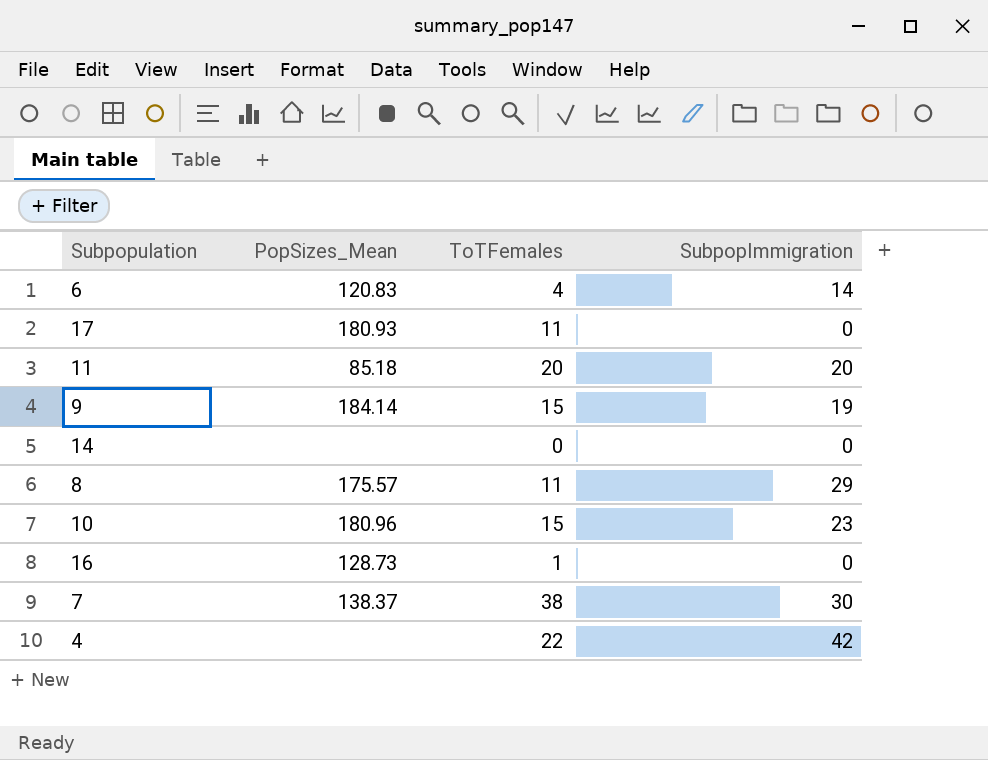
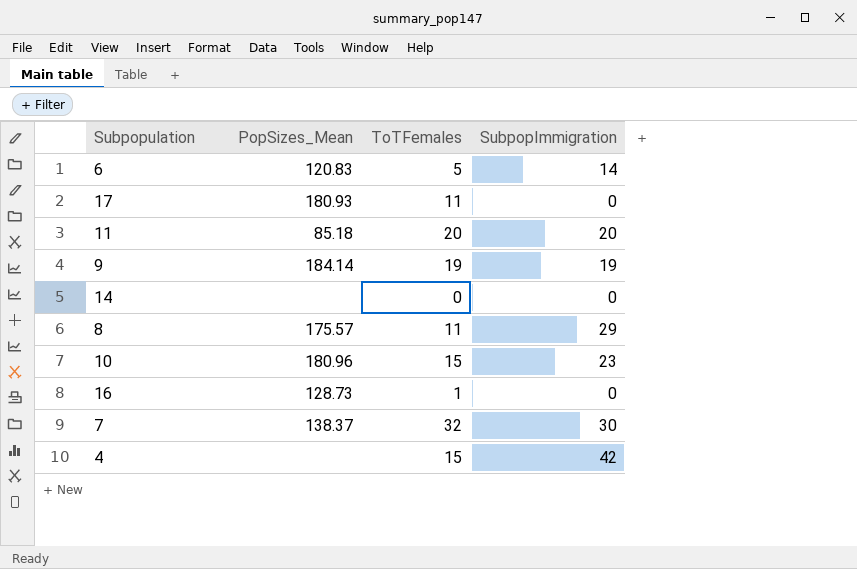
6 | ToTFemales: 4 -> 5
9 | ToTFemales: 15 -> 19
7 | ToTFemales: 38 -> 32
4 | ToTFemales: 22 -> 15

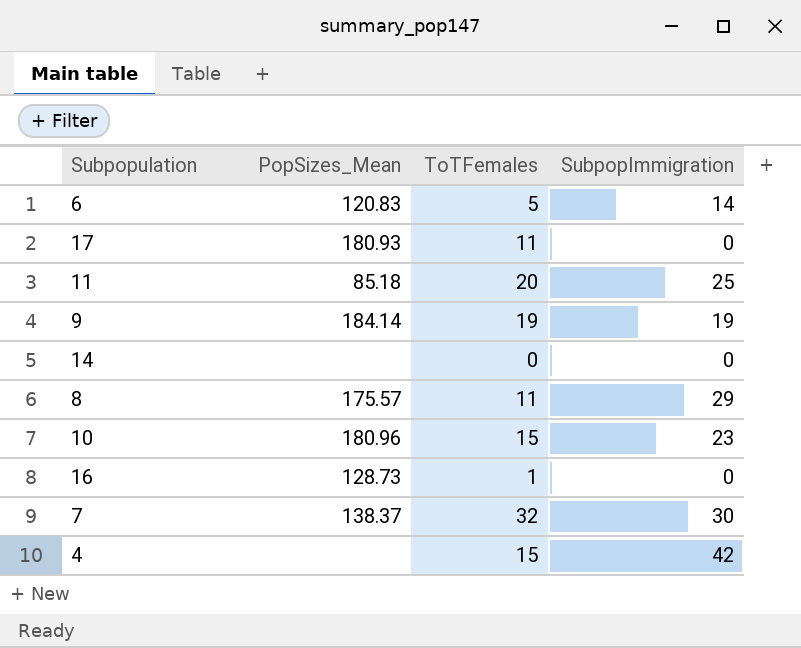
11 | SubpopImmigration: 20 -> 25

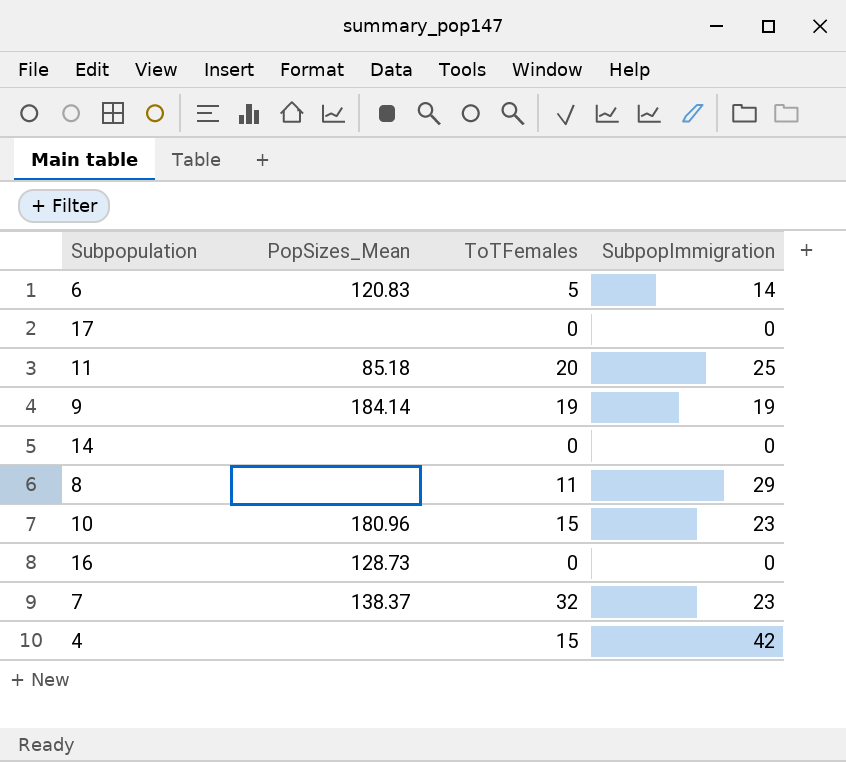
17 | PopSizes_Mean: 180.93 -> none
17 | ToTFemales: 11 -> 0
8 | PopSizes_Mean: 175.57 -> none
16 | ToTFemales: 1 -> 0
7 | SubpopImmigration: 30 -> 23

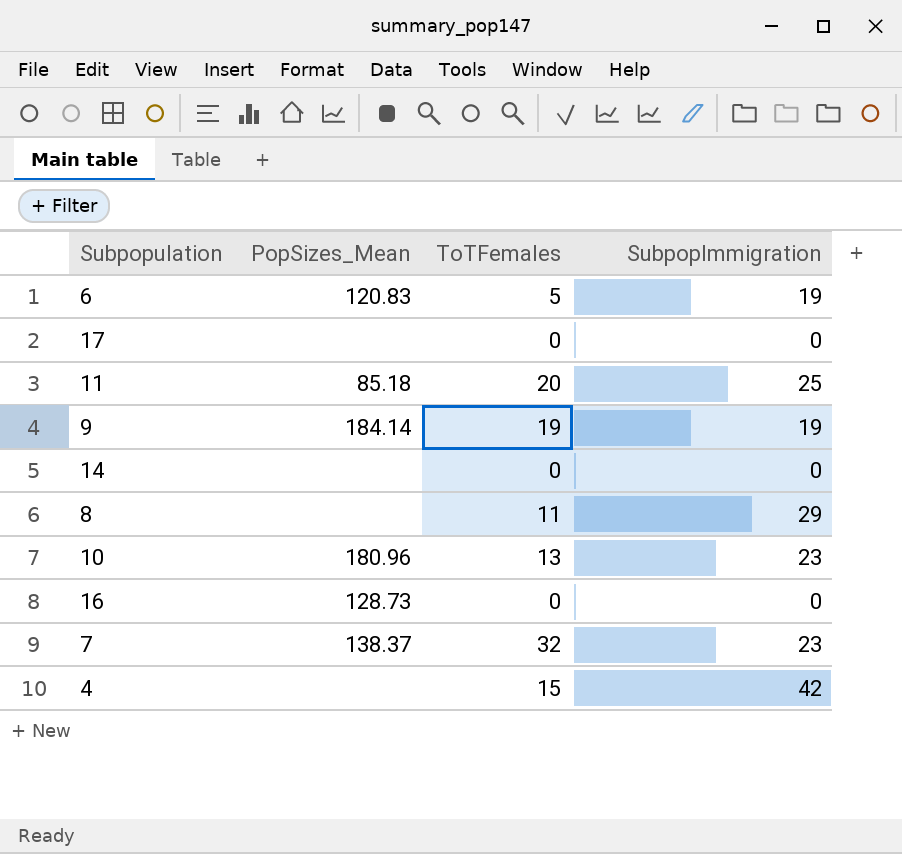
6 | SubpopImmigration: 14 -> 19
10 | ToTFemales: 15 -> 13

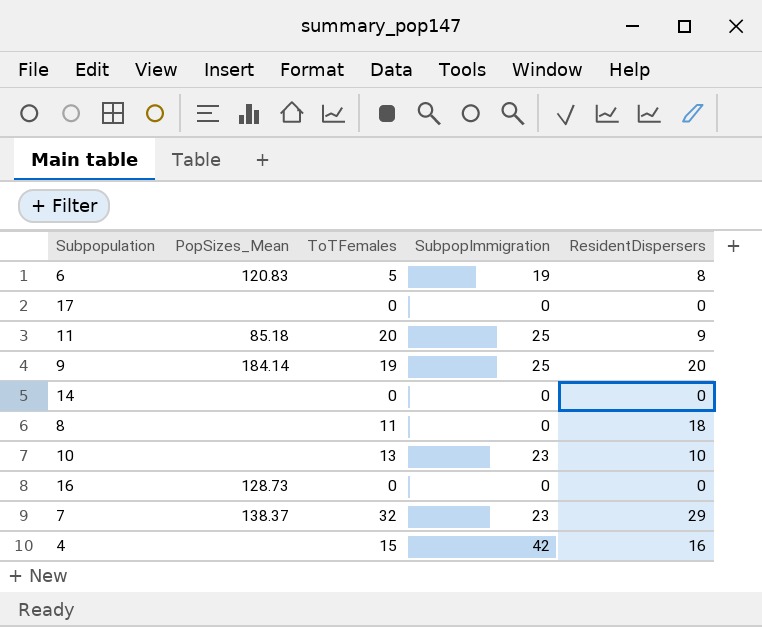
column ResidentDispersers | position: none -> 5
9 | SubpopImmigration: 19 -> 25
8 | SubpopImmigration: 29 -> 0
10 | PopSizes_Mean: 180.96 -> none

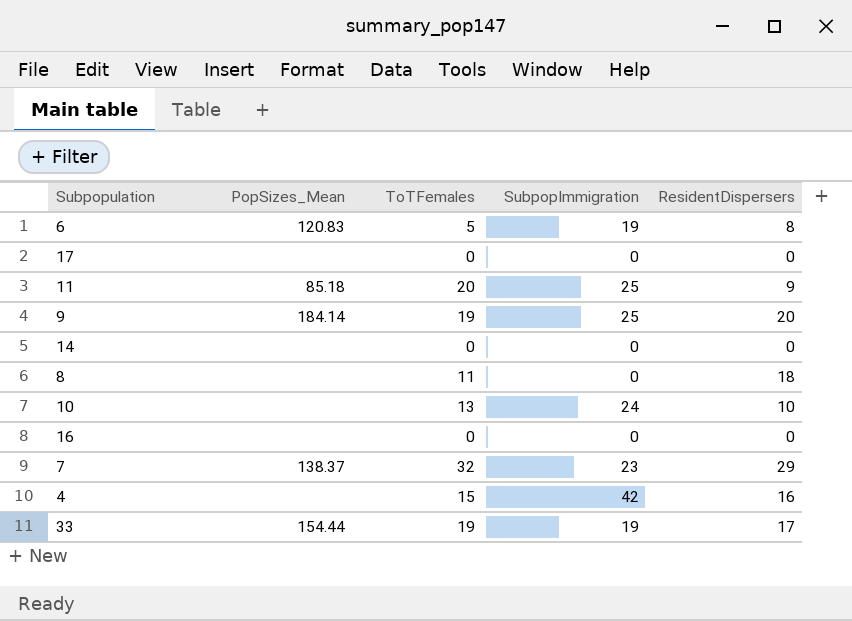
10 | SubpopImmigration: 23 -> 24
16 | PopSizes_Mean: 128.73 -> none
row 33: none -> 154.44 | 19 | 19 | 17

